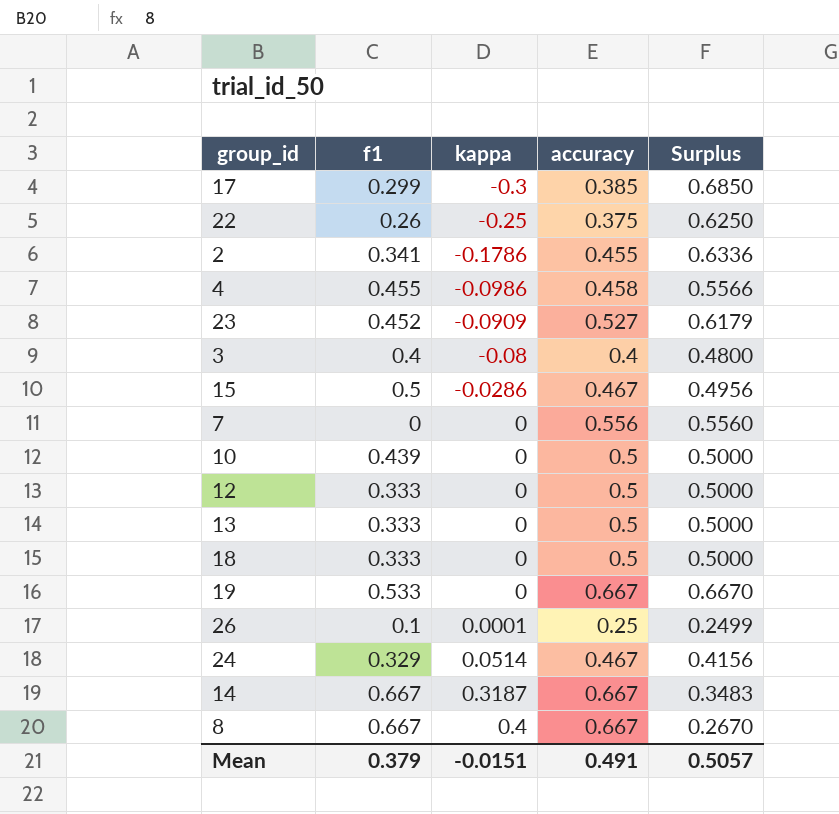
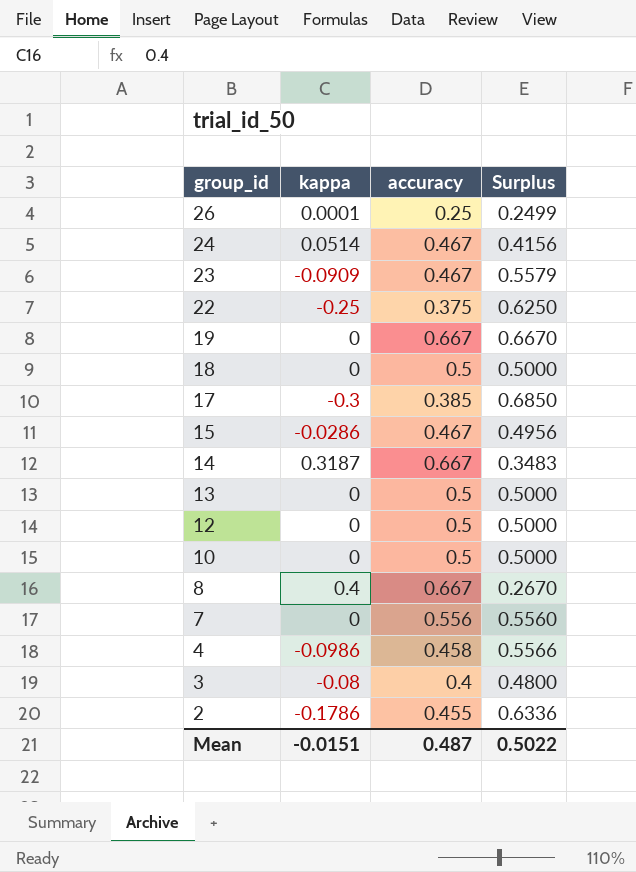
row order: kappa ascending -> group_id descending
column f1 | position: 2 -> none
23 | accuracy: 0.527 -> 0.467
23 | Surplus: 0.6179 -> 0.5579
Mean | accuracy: 0.491 -> 0.487
Mean | Surplus: 0.5057 -> 0.5022

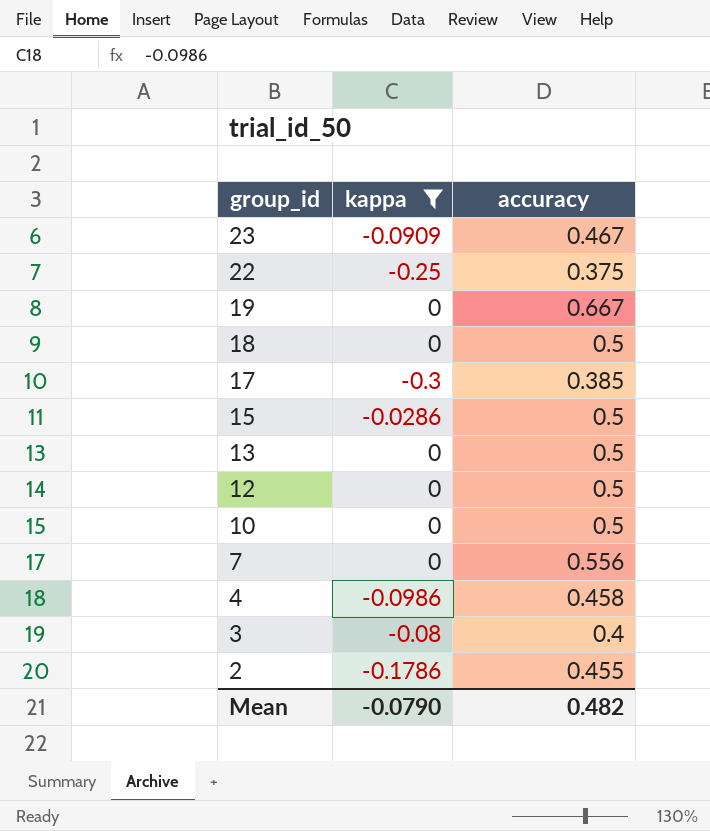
filter: none -> kappa <= 0
column Surplus | formula: [accuracy] - [kappa] -> none
15 | accuracy: 0.467 -> 0.5
Mean | kappa: -0.0151 -> -0.0790
Mean | accuracy: 0.487 -> 0.482

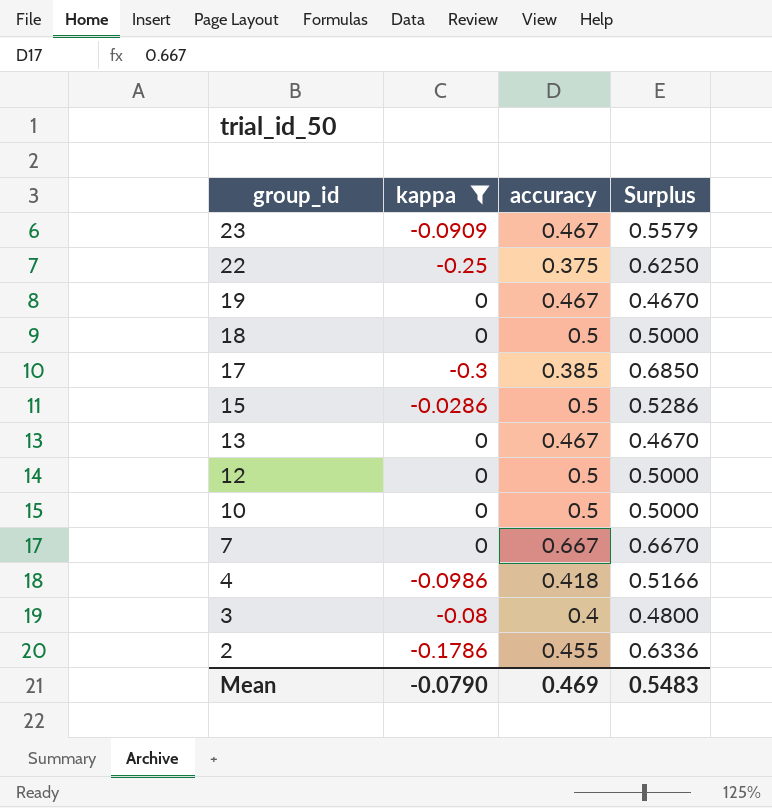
column Surplus | formula: none -> [accuracy] - [kappa]
19 | accuracy: 0.667 -> 0.467
13 | accuracy: 0.5 -> 0.467
7 | accuracy: 0.556 -> 0.667
4 | accuracy: 0.458 -> 0.418
Mean | accuracy: 0.482 -> 0.469

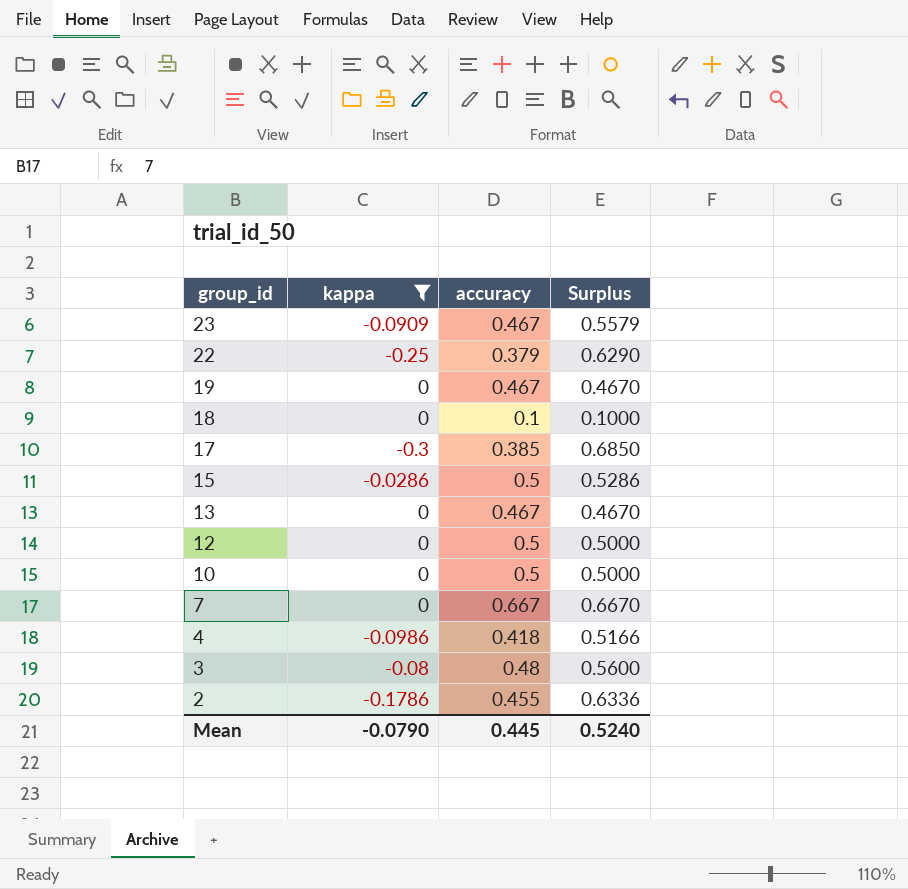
22 | accuracy: 0.375 -> 0.379
22 | Surplus: 0.6250 -> 0.6290
18 | accuracy: 0.5 -> 0.1
18 | Surplus: 0.5000 -> 0.1000
3 | accuracy: 0.4 -> 0.48
3 | Surplus: 0.4800 -> 0.5600
Mean | accuracy: 0.469 -> 0.445
Mean | Surplus: 0.5483 -> 0.5240

